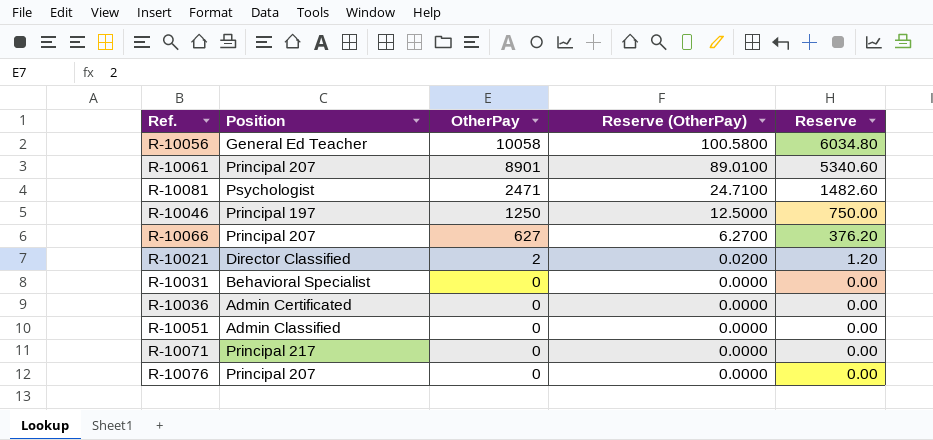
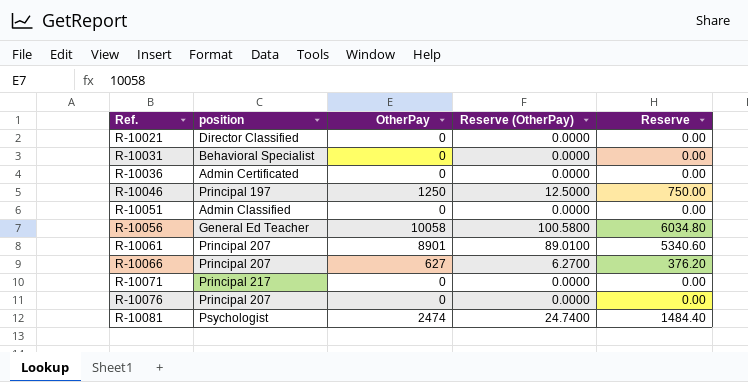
row order: OtherPay descending -> Ref. ascending
column name: Position -> position
R-10021 | OtherPay: 2 -> 0
R-10021 | Reserve (OtherPay): 0.0200 -> 0.0000
R-10021 | Reserve: 1.20 -> 0.00
R-10081 | OtherPay: 2471 -> 2474
R-10081 | Reserve (OtherPay): 24.7100 -> 24.7400
R-10081 | Reserve: 1482.60 -> 1484.40

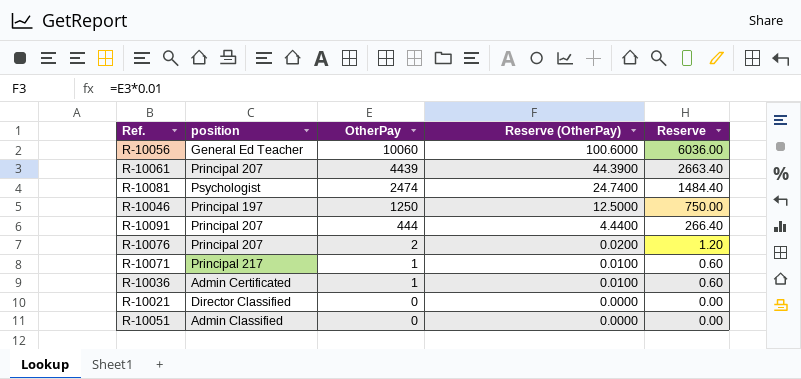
row order: Ref. ascending -> OtherPay descending
row R-10031: Behavioral Specialist | 0 | 0.0000 | 0.00 -> none
row R-10066: Principal 207 | 627 | 6.2700 | 376.20 -> none
R-10056 | OtherPay: 10058 -> 10060
R-10056 | Reserve (OtherPay): 100.5800 -> 100.6000
R-10056 | Reserve: 6034.80 -> 6036.00
R-10061 | OtherPay: 8901 -> 4439
R-10061 | Reserve (OtherPay): 89.0100 -> 44.3900
R-10061 | Reserve: 5340.60 -> 2663.40
row R-10091: none -> Principal 207 | 444 | 4.4400 | 266.40
R-10076 | OtherPay: 0 -> 2
R-10076 | Reserve (OtherPay): 0.0000 -> 0.0200
R-10076 | Reserve: 0.00 -> 1.20
R-10071 | OtherPay: 0 -> 1
R-10071 | Reserve (OtherPay): 0.0000 -> 0.0100
R-10071 | Reserve: 0.00 -> 0.60
R-10036 | OtherPay: 0 -> 1
R-10036 | Reserve (OtherPay): 0.0000 -> 0.0100
R-10036 | Reserve: 0.00 -> 0.60

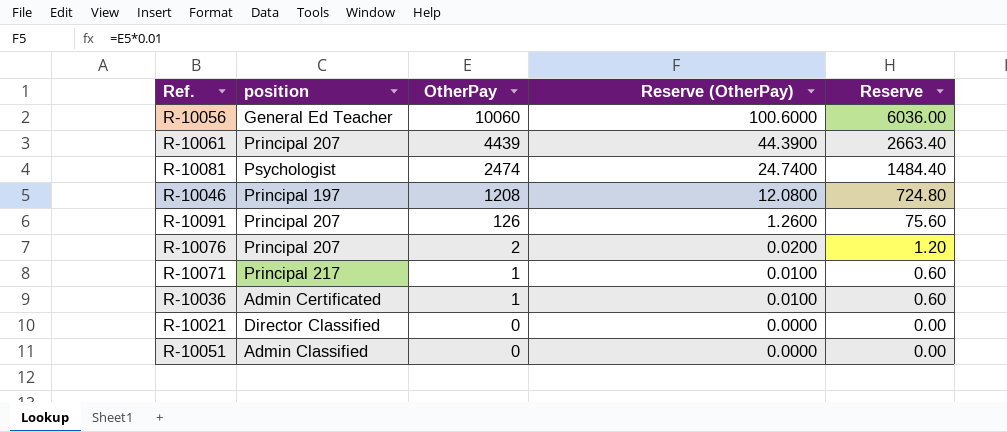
R-10046 | OtherPay: 1250 -> 1208
R-10046 | Reserve (OtherPay): 12.5000 -> 12.0800
R-10046 | Reserve: 750.00 -> 724.80
R-10091 | OtherPay: 444 -> 126
R-10091 | Reserve (OtherPay): 4.4400 -> 1.2600
R-10091 | Reserve: 266.40 -> 75.60

